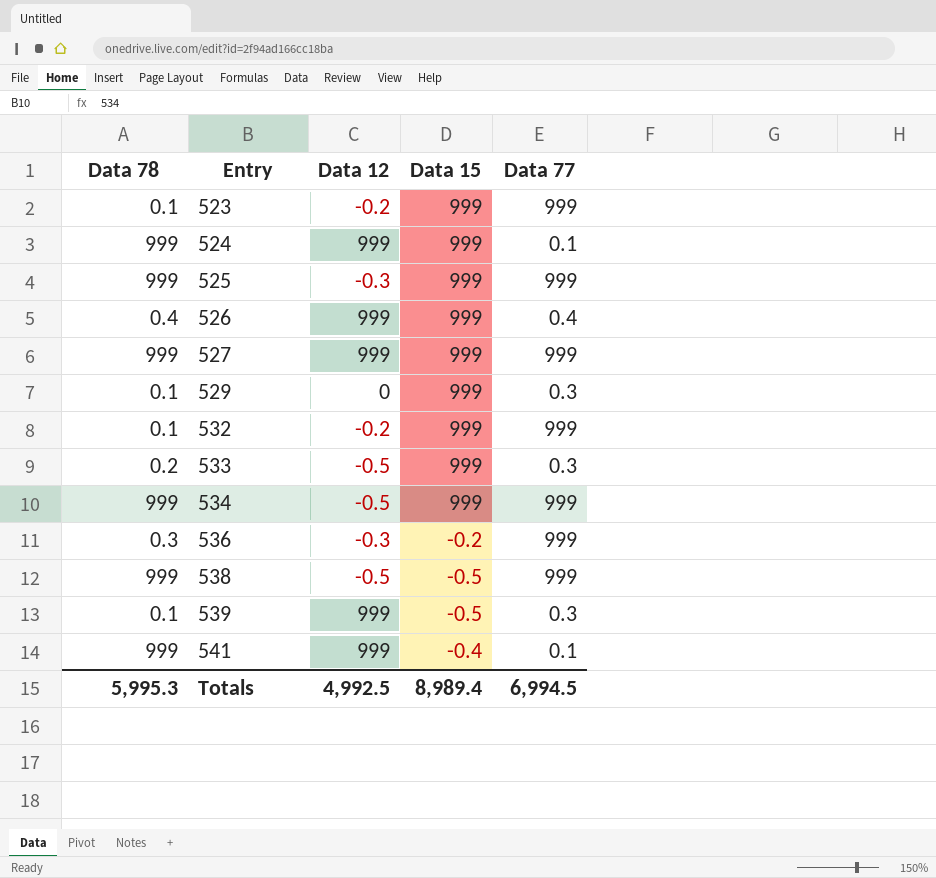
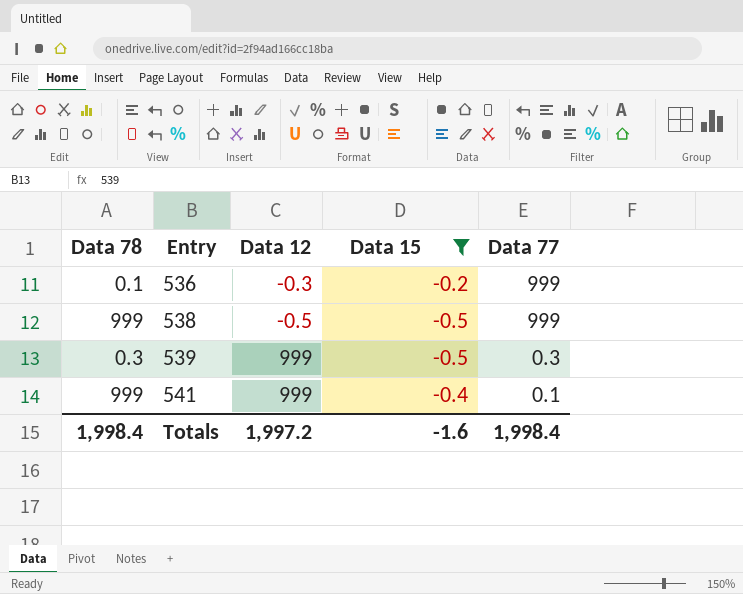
filter: none -> Data 15 != 999
536 | Data 78: 0.3 -> 0.1
539 | Data 78: 0.1 -> 0.3
Totals | Data 78: 5,995.3 -> 1,998.4
Totals | Data 12: 4,992.5 -> 1,997.2
Totals | Data 15: 8,989.4 -> -1.6
Totals | Data 77: 6,994.5 -> 1,998.4

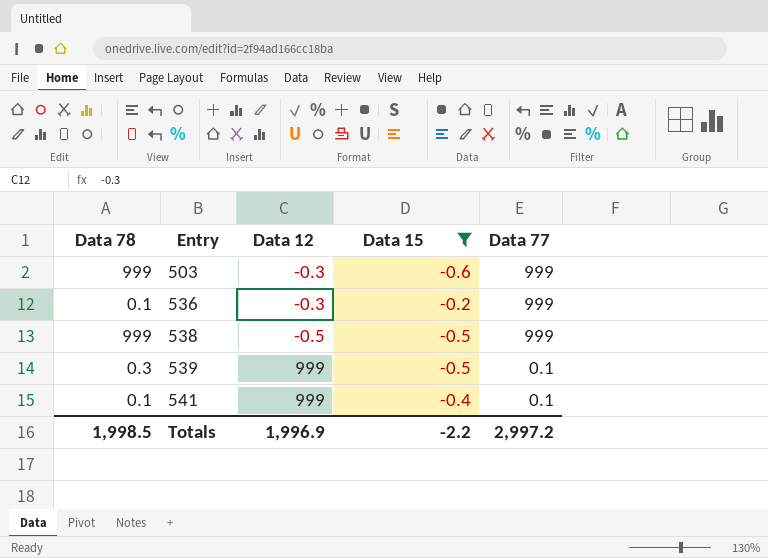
row 503: none -> 999 | -0.3 | -0.6 | 999
539 | Data 77: 0.3 -> 0.1
541 | Data 78: 999 -> 0.1
Totals | Data 78: 1,998.4 -> 1,998.5
Totals | Data 12: 1,997.2 -> 1,996.9
Totals | Data 15: -1.6 -> -2.2
Totals | Data 77: 1,998.4 -> 2,997.2

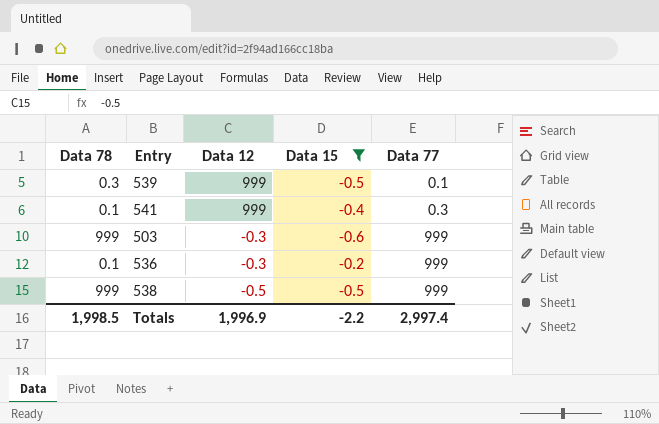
row order: Entry ascending -> Data 12 descending
541 | Data 77: 0.1 -> 0.3
Totals | Data 77: 2,997.2 -> 2,997.4

